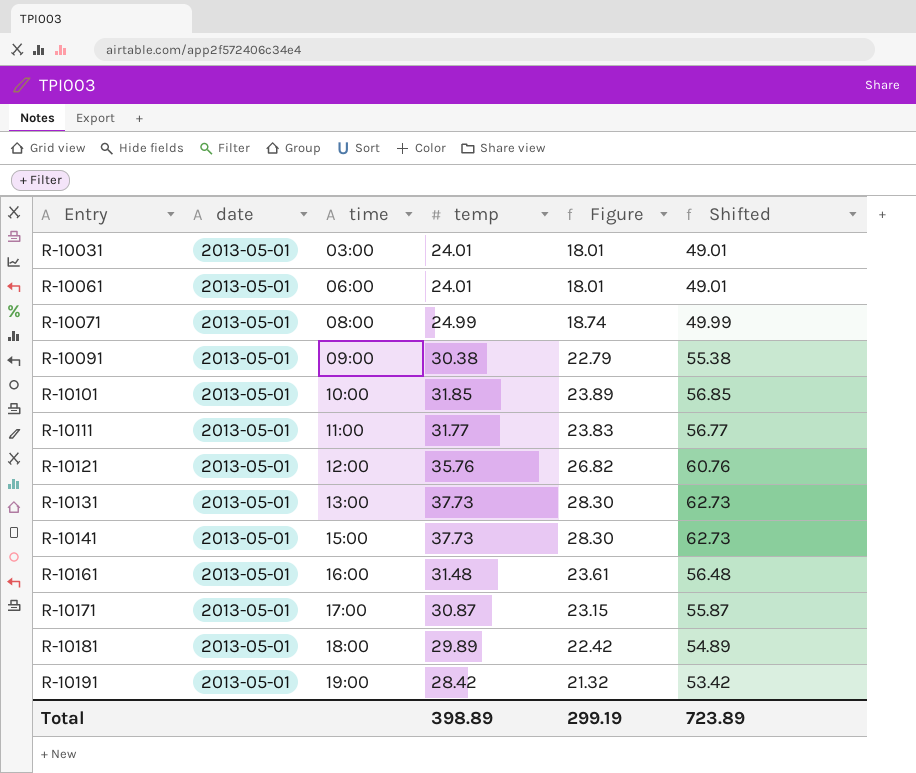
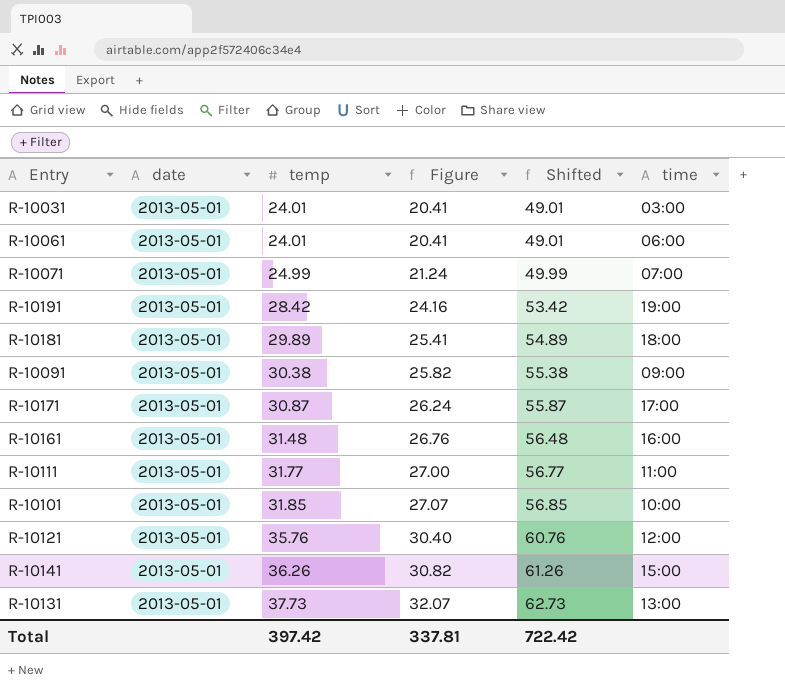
row order: Entry ascending -> temp ascending
column Figure | formula: [temp] * 0.75 -> [temp] * 0.85
column time | position: 3 -> 6
R-10071 | time: 08:00 -> 07:00
R-10141 | temp: 37.73 -> 36.26
R-10141 | Shifted: 62.73 -> 61.26
Total | temp: 398.89 -> 397.42
Total | Figure: 299.19 -> 337.81
Total | Shifted: 723.89 -> 722.42

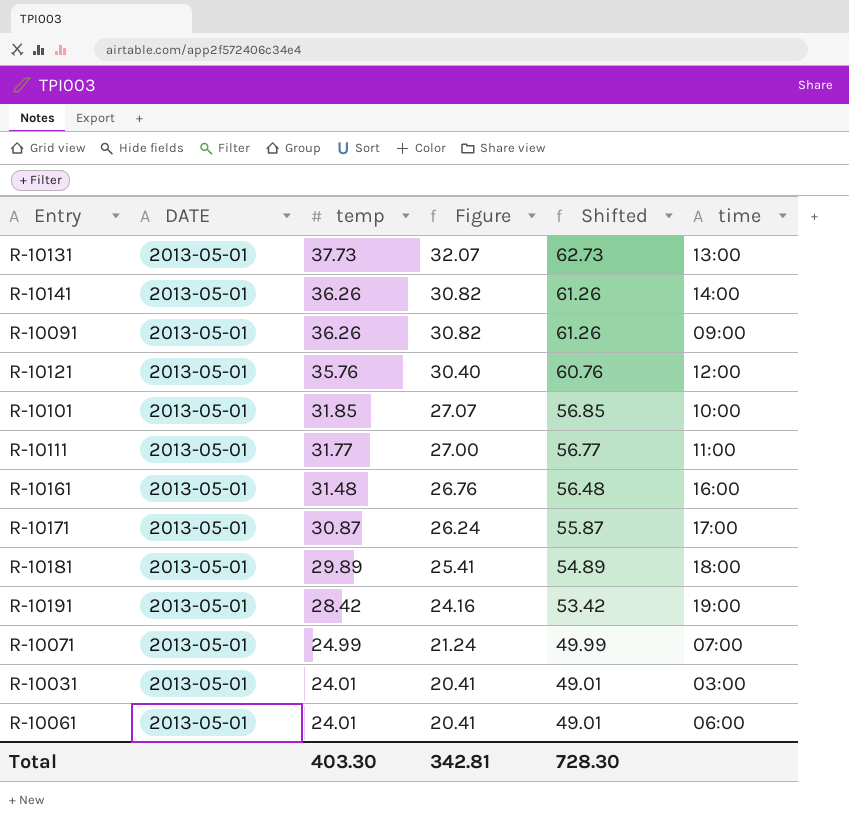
row order: temp ascending -> temp descending
column name: date -> DATE
R-10141 | time: 15:00 -> 14:00
R-10091 | temp: 30.38 -> 36.26
R-10091 | Figure: 25.82 -> 30.82
R-10091 | Shifted: 55.38 -> 61.26
Total | temp: 397.42 -> 403.30
Total | Figure: 337.81 -> 342.81
Total | Shifted: 722.42 -> 728.30

